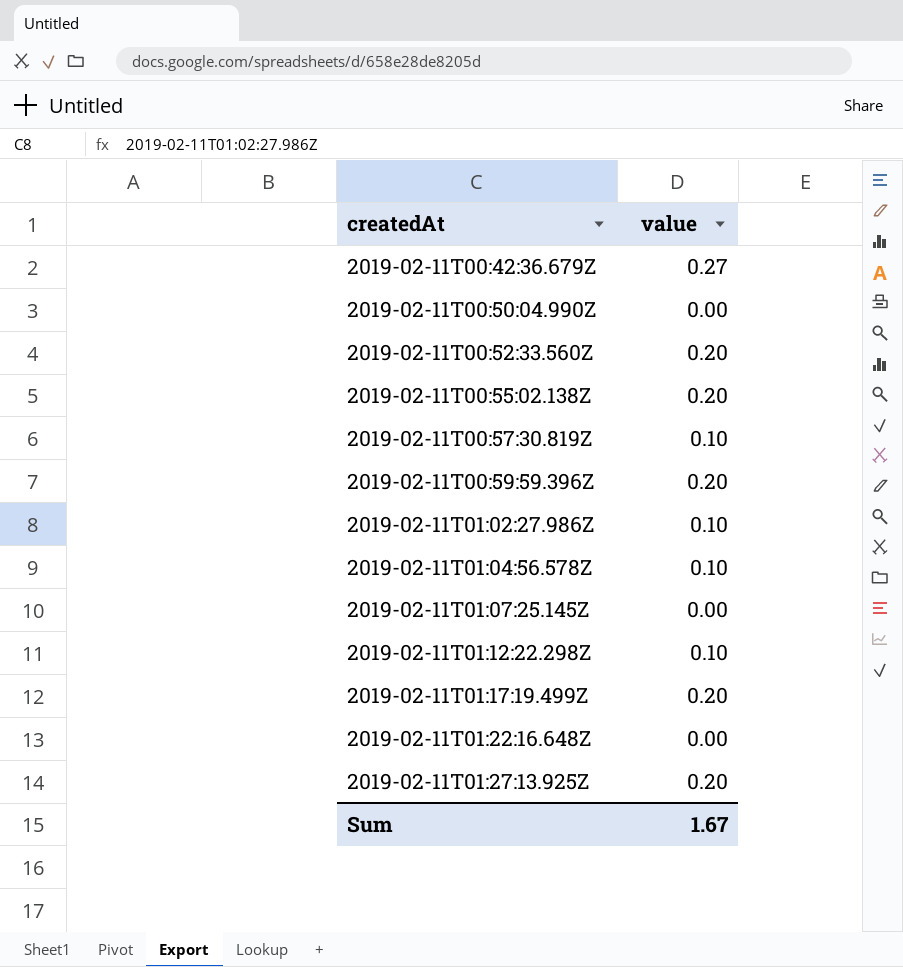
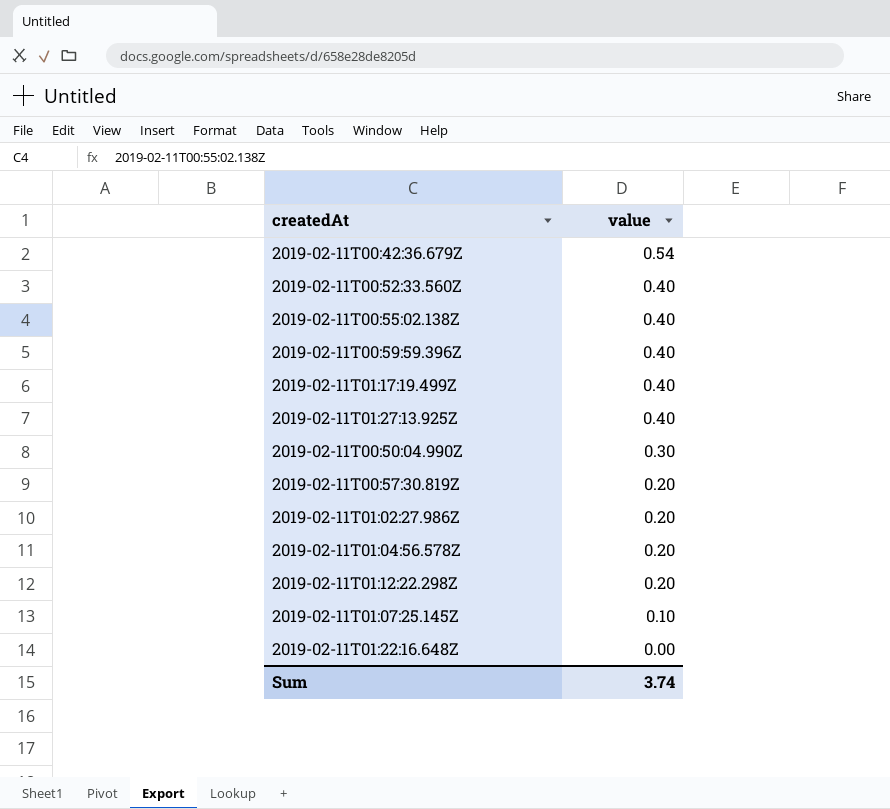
row order: createdAt ascending -> value descending
2019-02-11T00:42:36.679Z | value: 0.27 -> 0.54
2019-02-11T00:52:33.560Z | value: 0.20 -> 0.40
2019-02-11T00:55:02.138Z | value: 0.20 -> 0.40
2019-02-11T00:59:59.396Z | value: 0.20 -> 0.40
2019-02-11T01:17:19.499Z | value: 0.20 -> 0.40
2019-02-11T01:27:13.925Z | value: 0.20 -> 0.40
2019-02-11T00:50:04.990Z | value: 0.00 -> 0.30
2019-02-11T00:57:30.819Z | value: 0.10 -> 0.20
2019-02-11T01:02:27.986Z | value: 0.10 -> 0.20
2019-02-11T01:04:56.578Z | value: 0.10 -> 0.20
2019-02-11T01:12:22.298Z | value: 0.10 -> 0.20
2019-02-11T01:07:25.145Z | value: 0.00 -> 0.10
Sum | value: 1.67 -> 3.74

